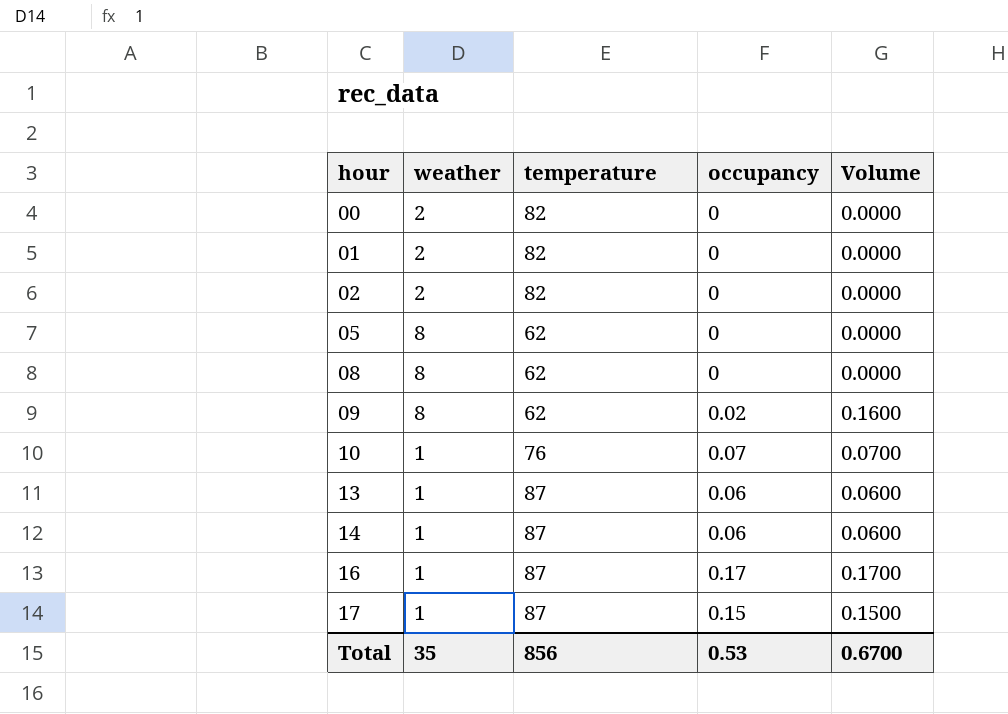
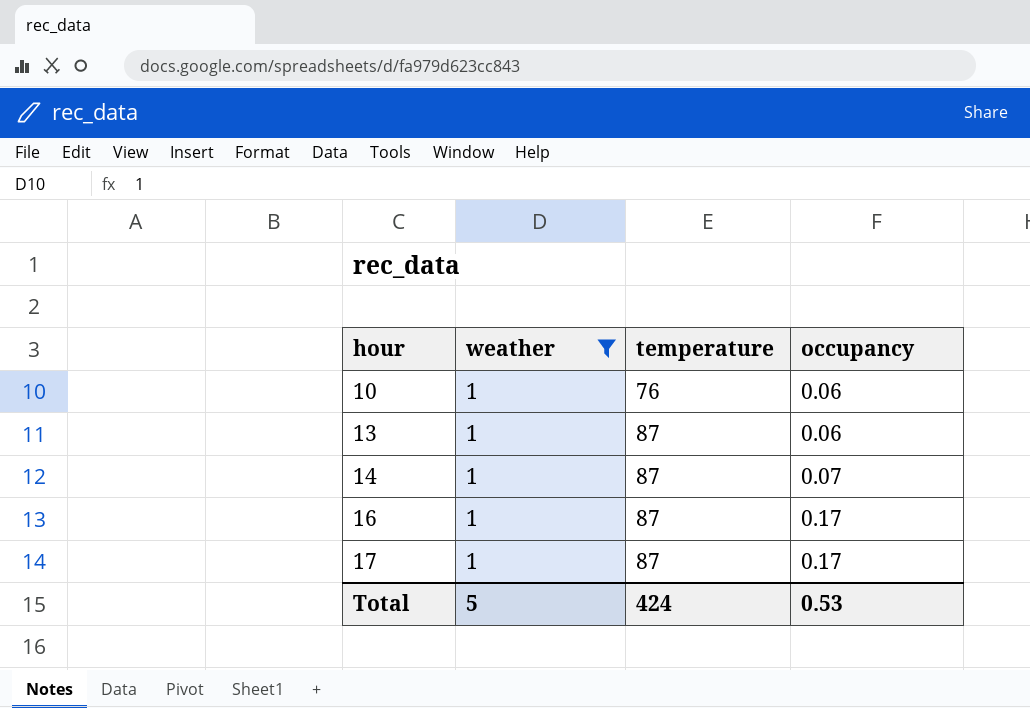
filter: none -> weather = 1
column Volume | formula: [weather] * [occupancy] -> none
10 | occupancy: 0.07 -> 0.06
14 | occupancy: 0.06 -> 0.07
17 | occupancy: 0.15 -> 0.17
Total | weather: 35 -> 5
Total | temperature: 856 -> 424

